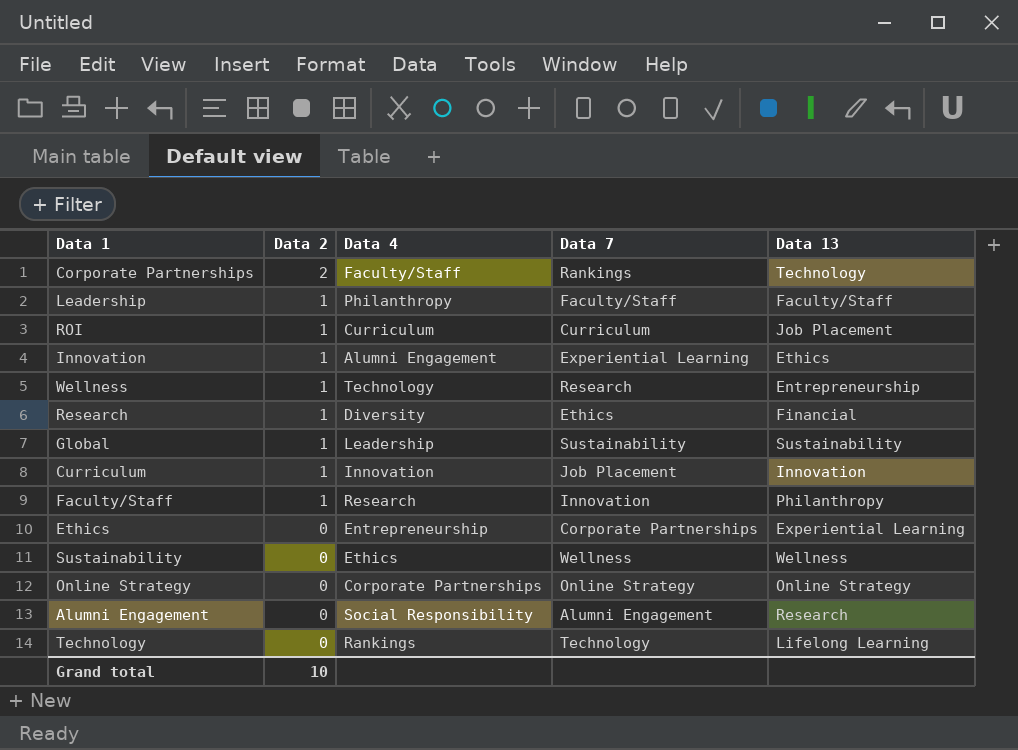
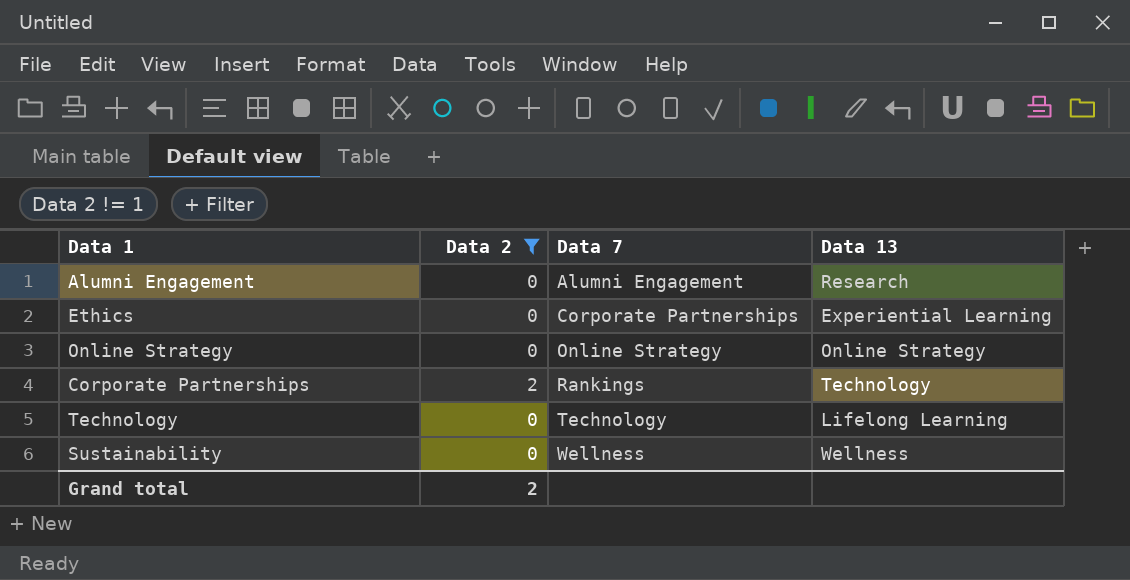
filter: none -> Data 2 != 1
row order: Data 2 descending -> Data 7 ascending
column Data 4 | position: 3 -> none
Grand total | Data 2: 10 -> 2

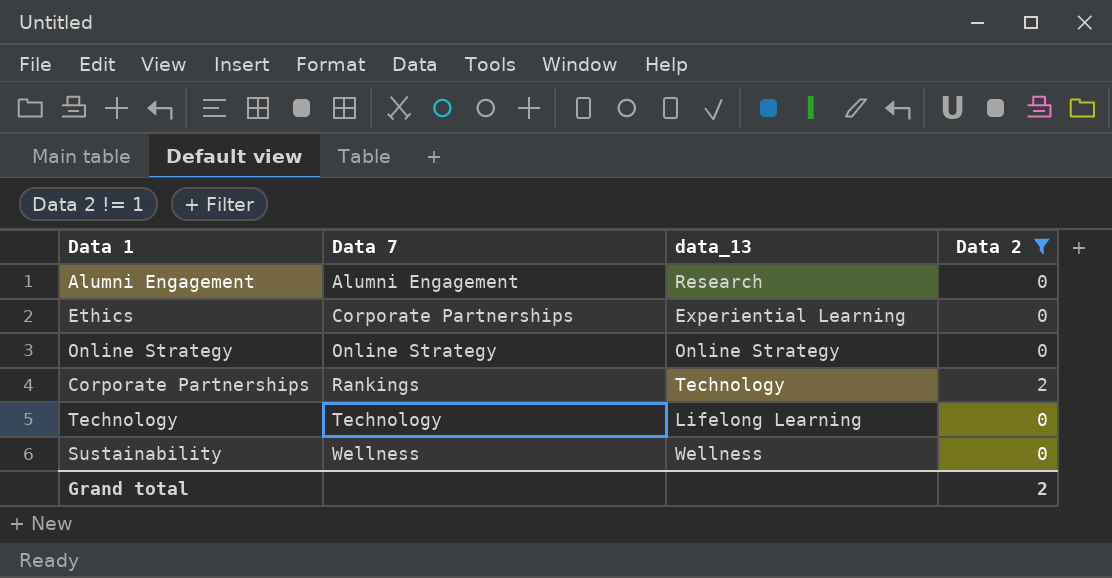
column name: Data 13 -> data_13
column Data 2 | position: 2 -> 4

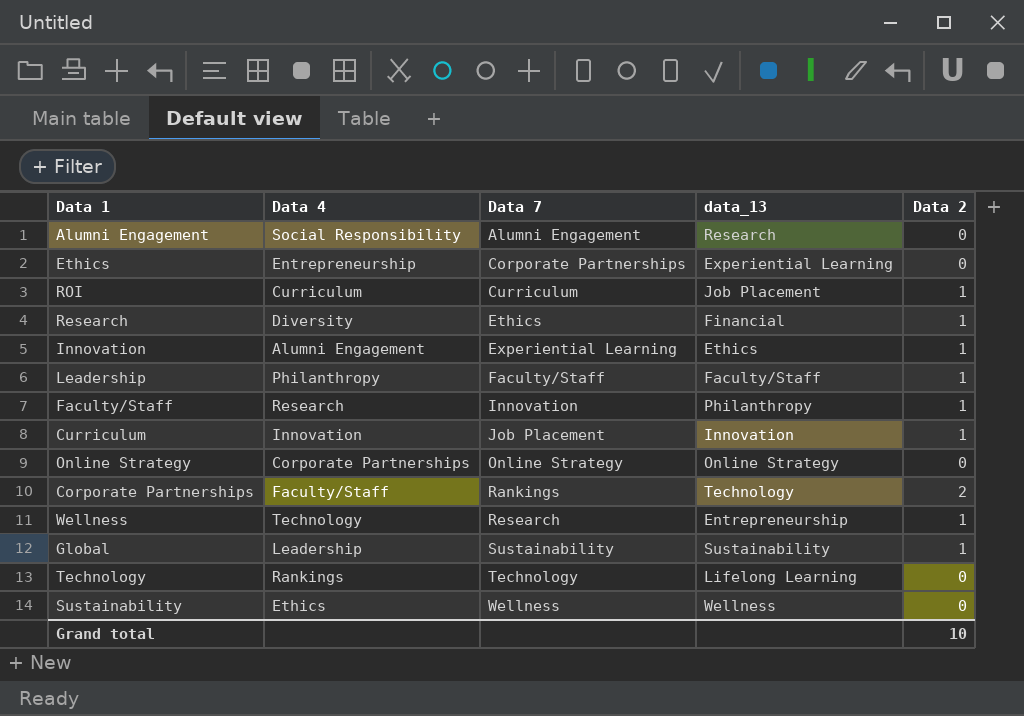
filter: Data 2 != 1 -> none
column Data 4 | position: none -> 2
Grand total | Data 2: 2 -> 10

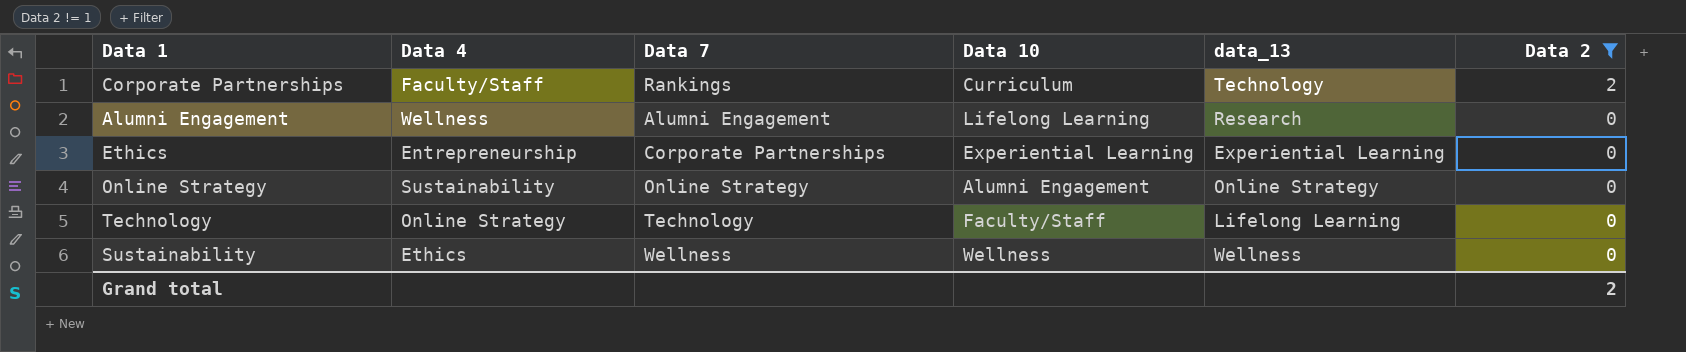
filter: none -> Data 2 != 1
row order: Data 7 ascending -> Data 2 descending
column Data 10 | position: none -> 4
Alumni Engagement | Data 4: Social Responsibility -> Wellness
Online Strategy | Data 4: Corporate Partnerships -> Sustainability
Technology | Data 4: Rankings -> Online Strategy
Grand total | Data 2: 10 -> 2

